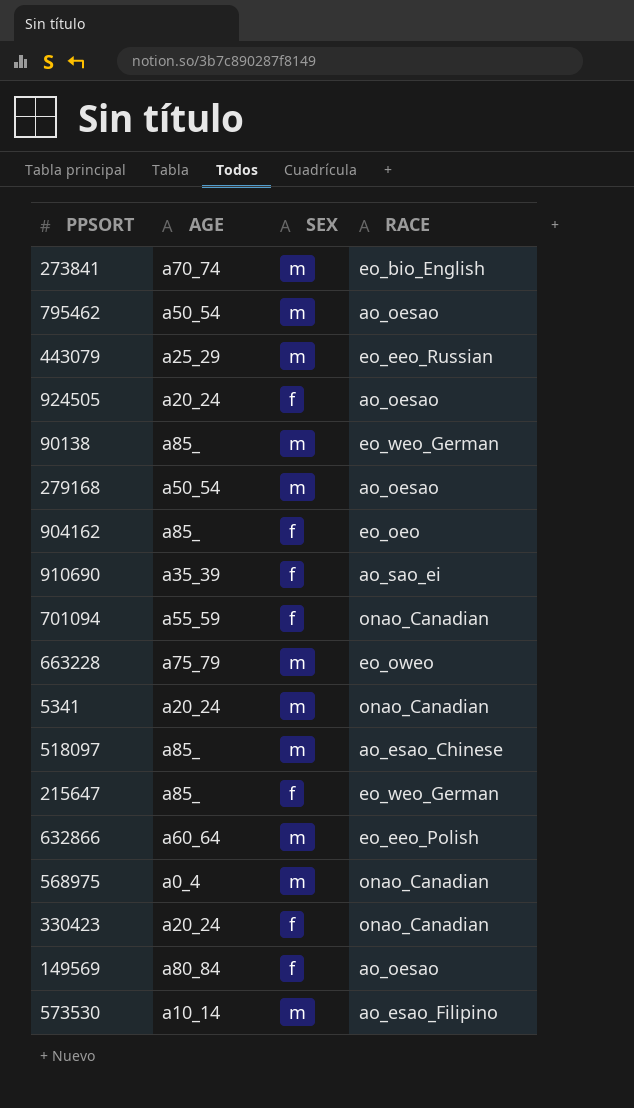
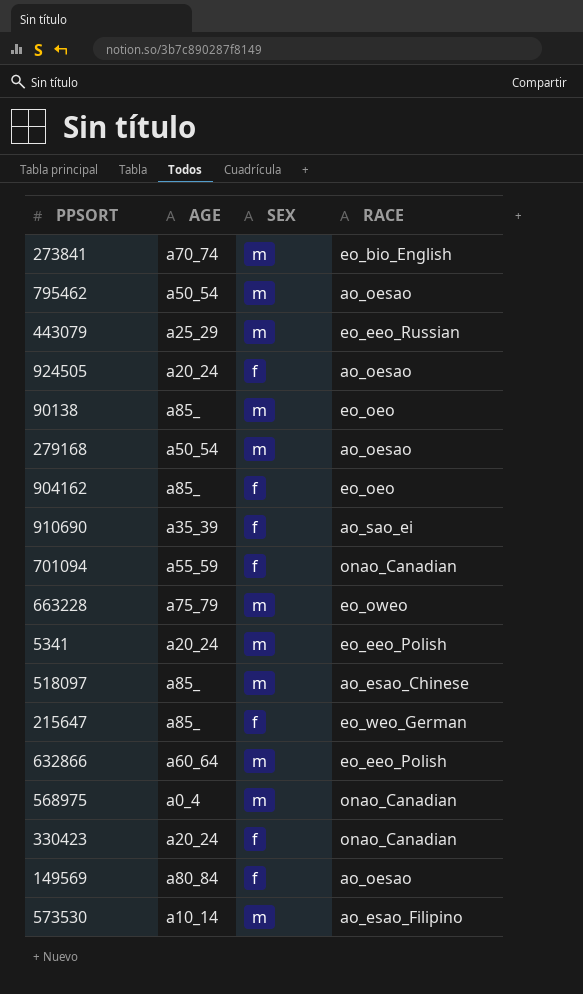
90138 | RACE: eo_weo_German -> eo_oeo
5341 | RACE: onao_Canadian -> eo_eeo_Polish

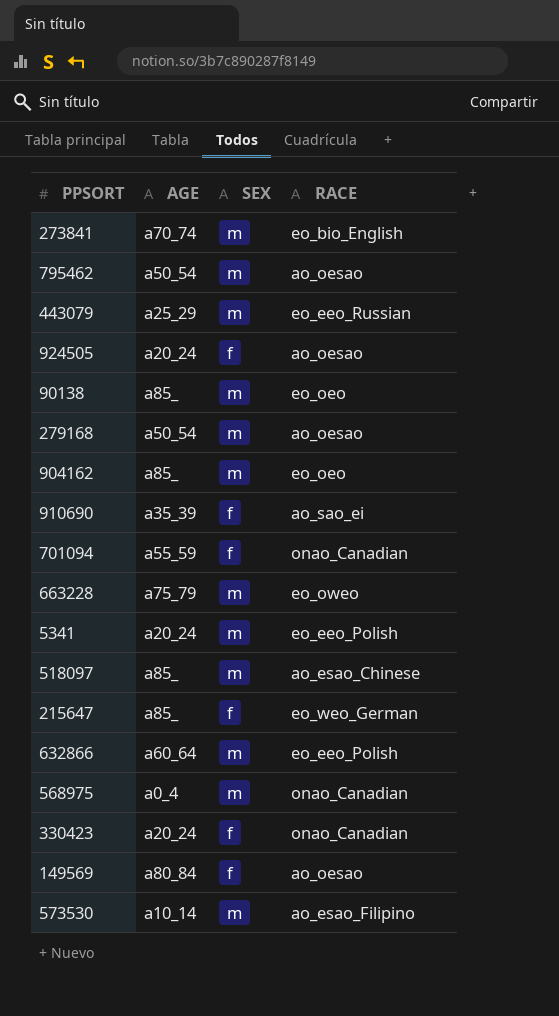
904162 | SEX: f -> m

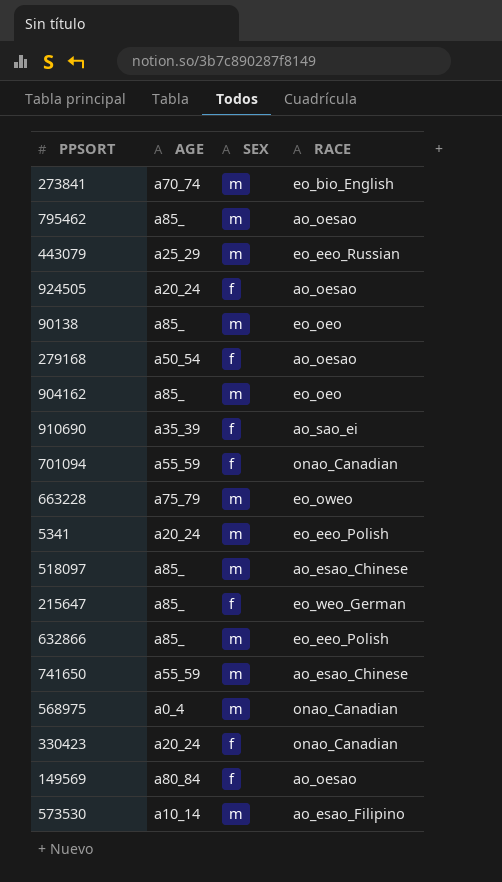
795462 | AGE: a50_54 -> a85_
279168 | SEX: m -> f
632866 | AGE: a60_64 -> a85_
row 741650: none -> a55_59 | m | ao_esao_Chinese

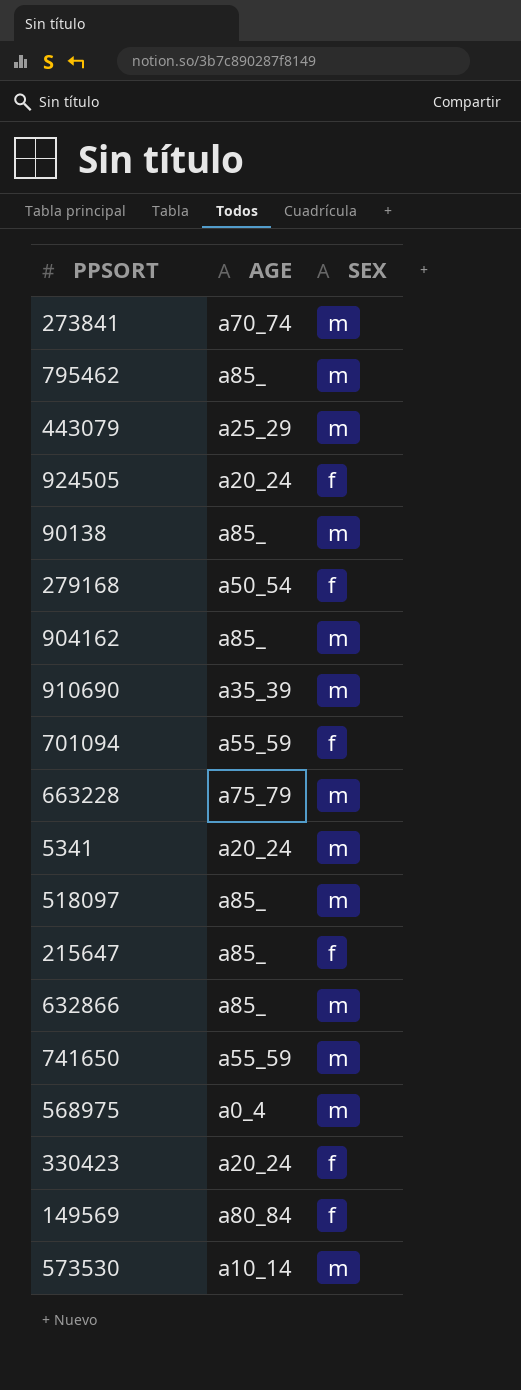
column RACE | position: 4 -> none
910690 | SEX: f -> m

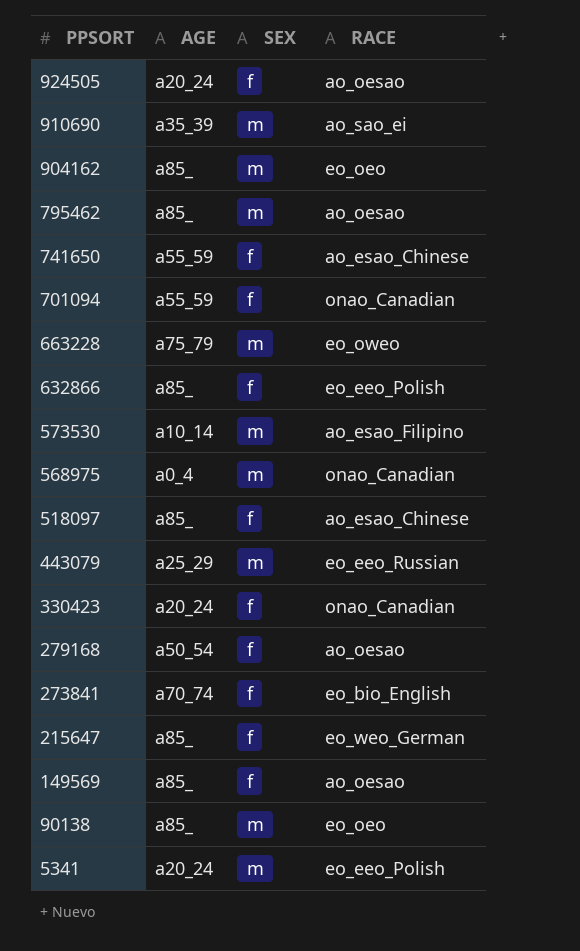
row order: none -> PPSORT descending
column RACE | position: none -> 4
741650 | SEX: m -> f
632866 | SEX: m -> f
518097 | SEX: m -> f
273841 | SEX: m -> f
149569 | AGE: a80_84 -> a85_

